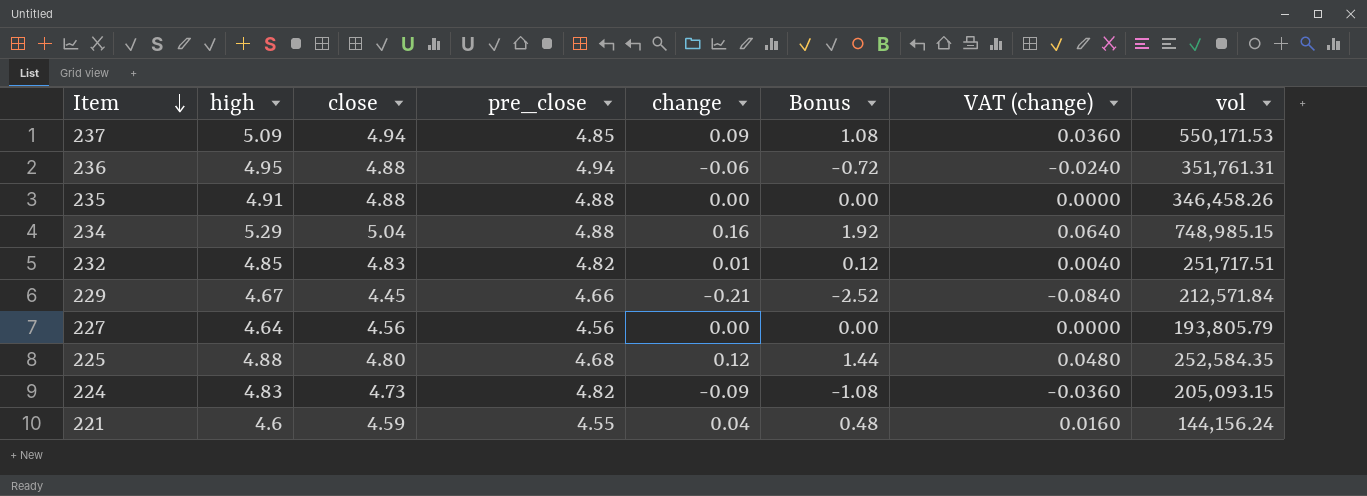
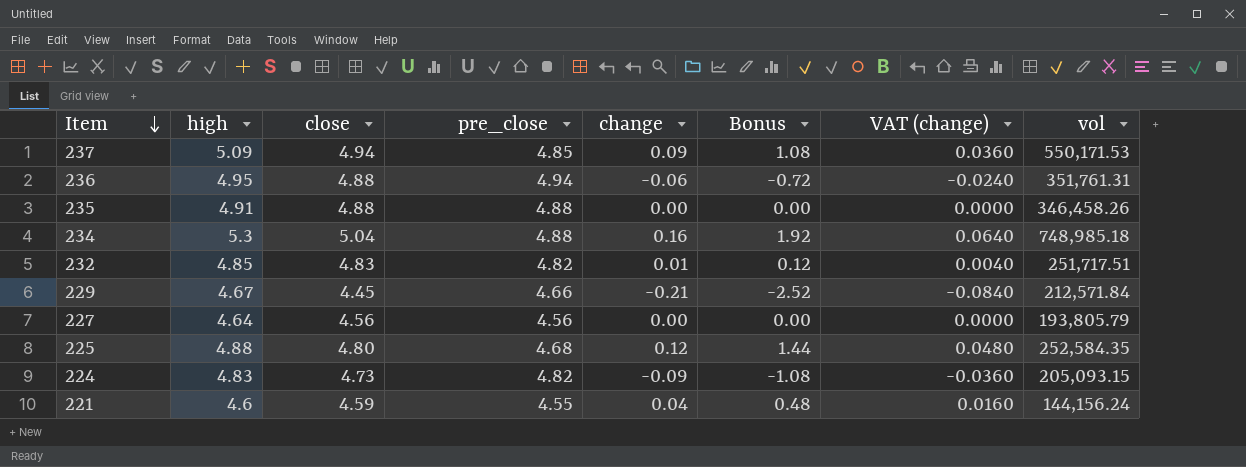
234 | high: 5.29 -> 5.3
234 | vol: 748,985.15 -> 748,985.18

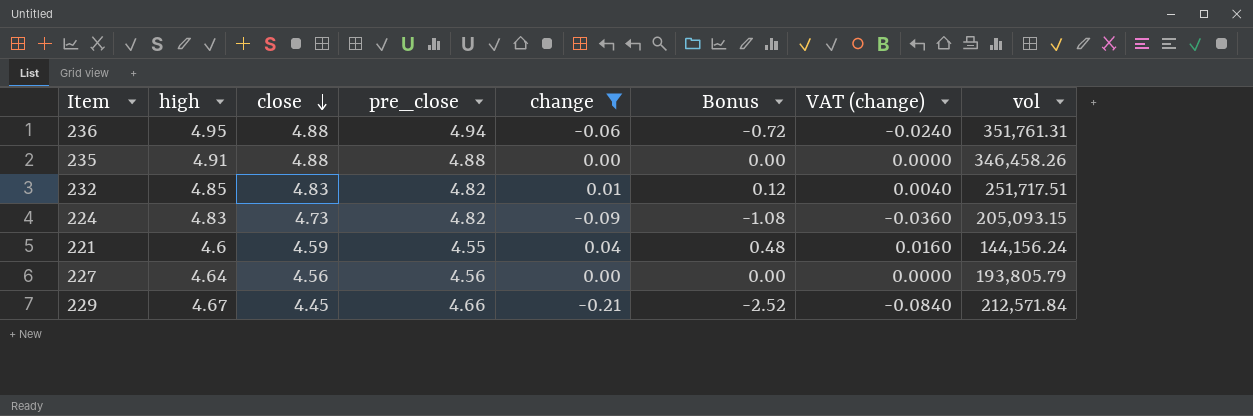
filter: none -> change <= 0.04
row order: Item descending -> close descending

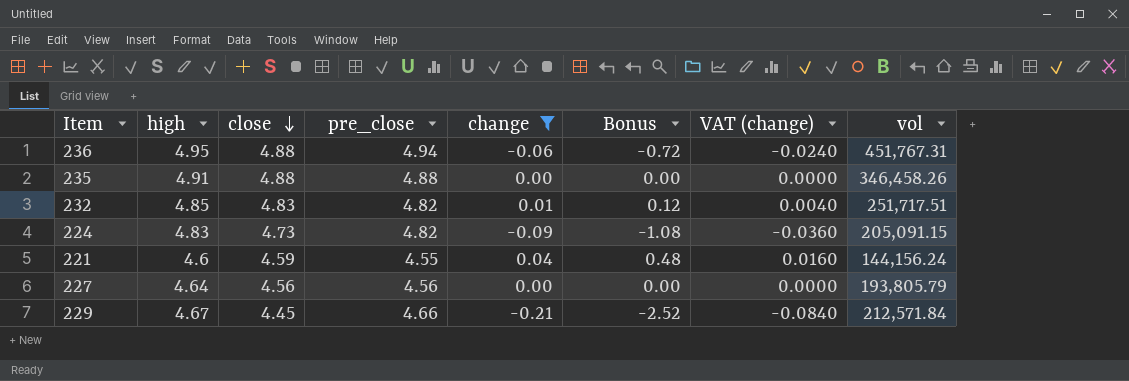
236 | vol: 351,761.31 -> 451,767.31
224 | vol: 205,093.15 -> 205,091.15

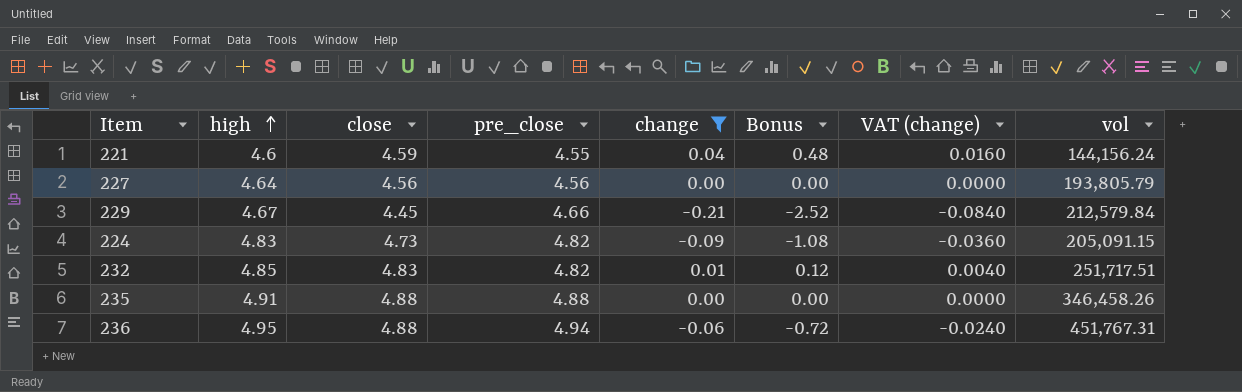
row order: close descending -> high ascending
229 | vol: 212,571.84 -> 212,579.84

